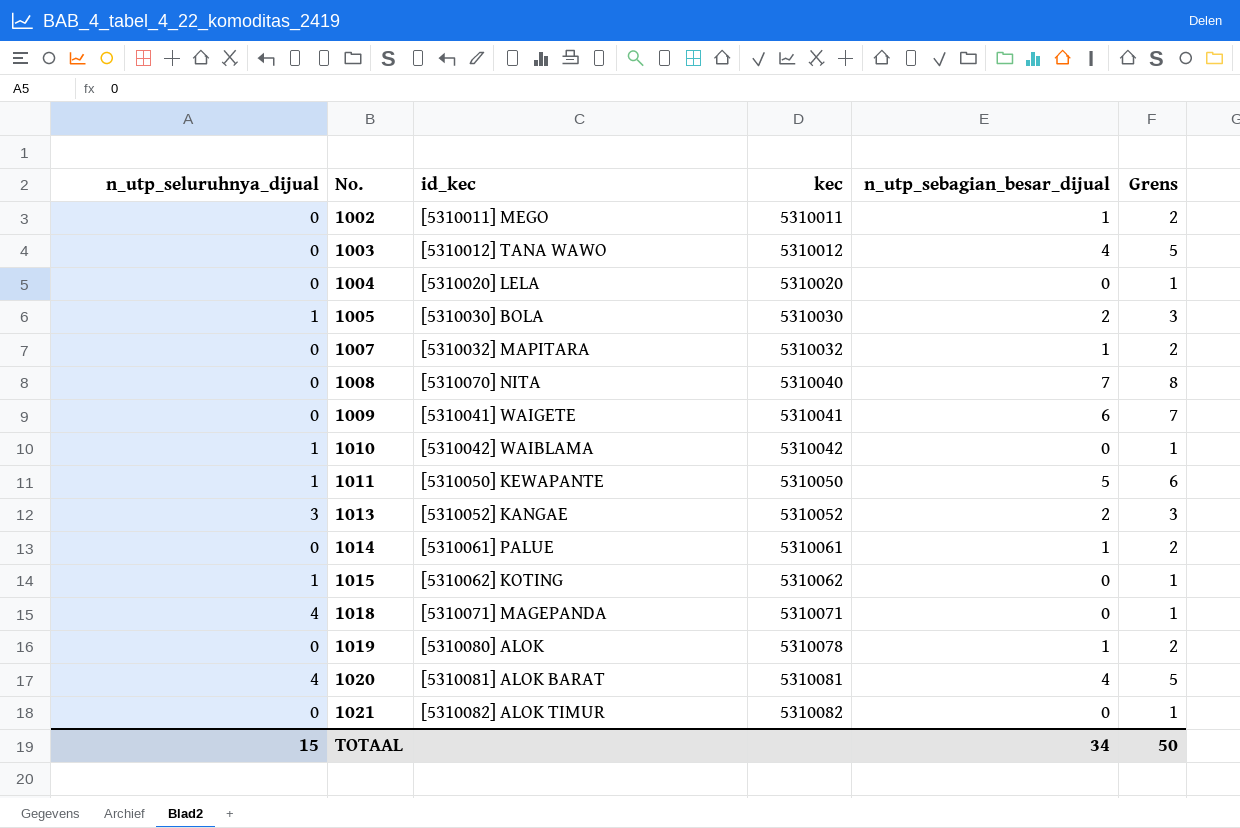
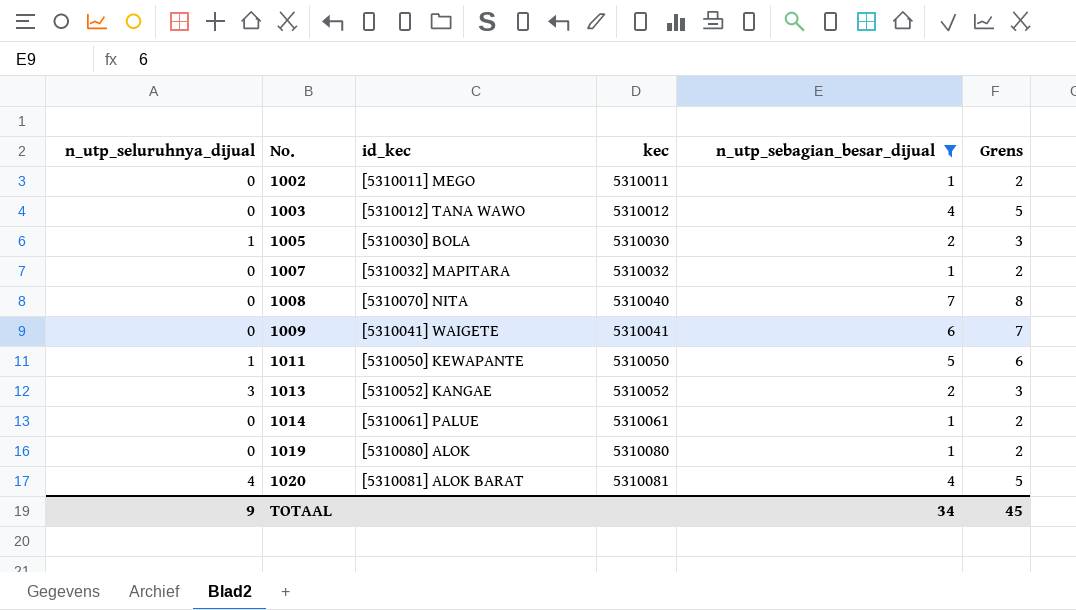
filter: none -> n_utp_sebagian_besar_dijual != 0
1019 | kec: 5310078 -> 5310080
TOTAAL | n_utp_seluruhnya_dijual: 15 -> 9
TOTAAL | Grens: 50 -> 45

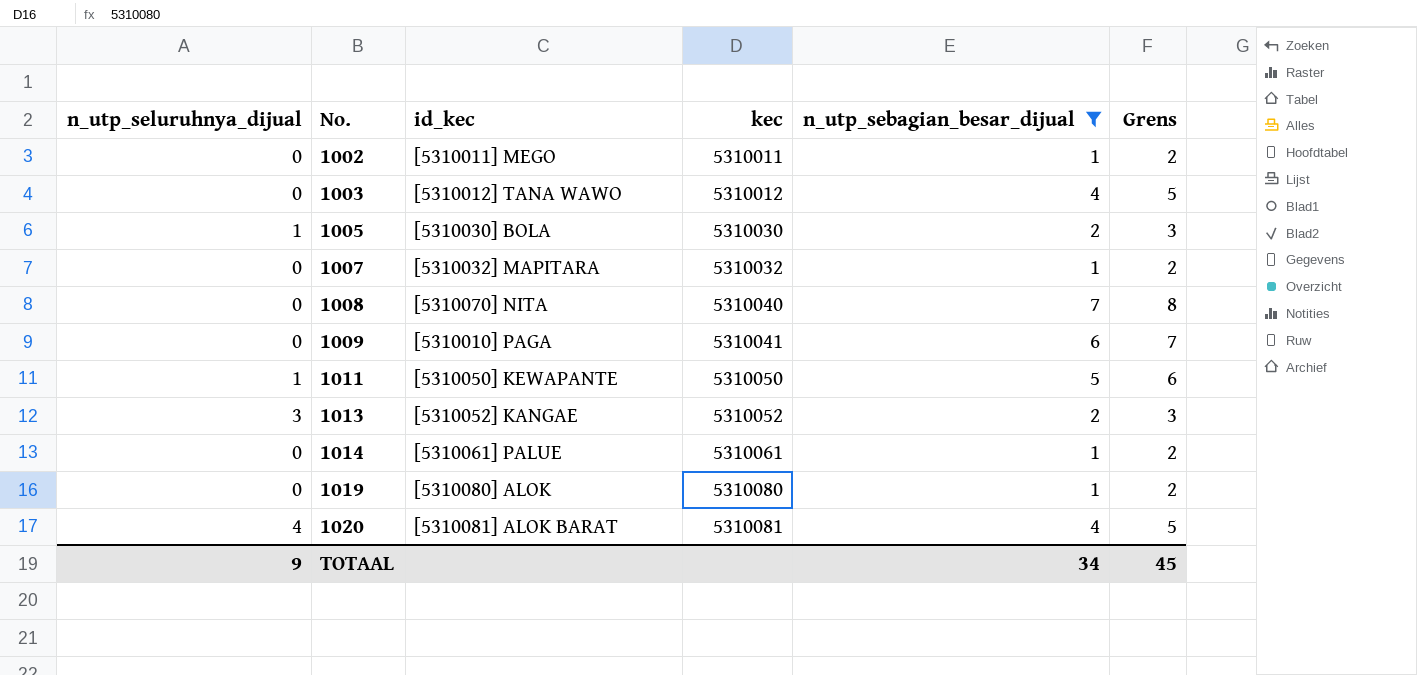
1009 | id_kec: [5310041] WAIGETE -> [5310010] PAGA

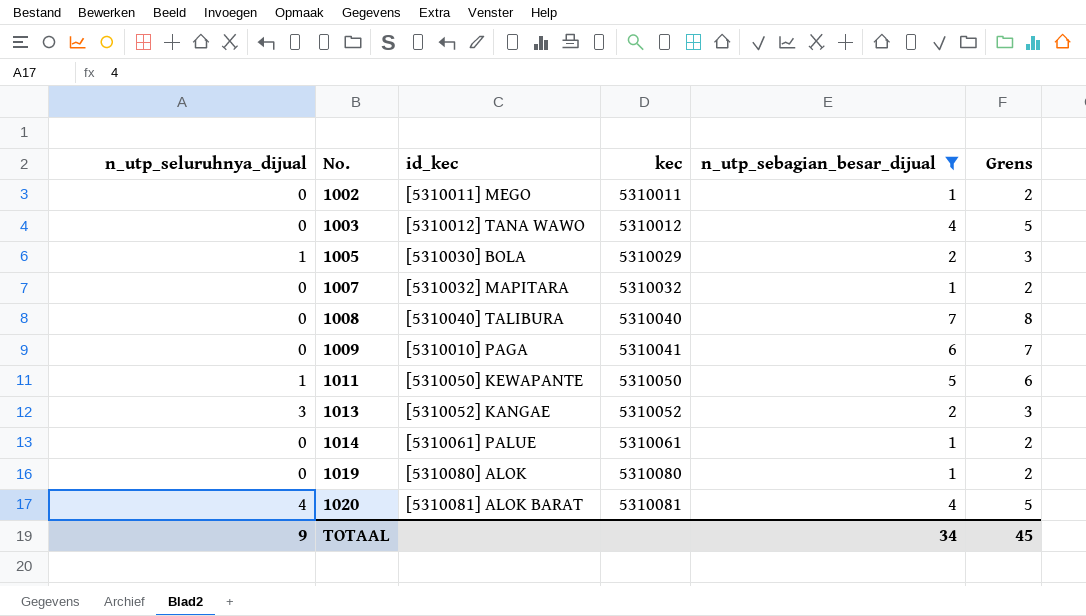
1005 | kec: 5310030 -> 5310029
1008 | id_kec: [5310070] NITA -> [5310040] TALIBURA

